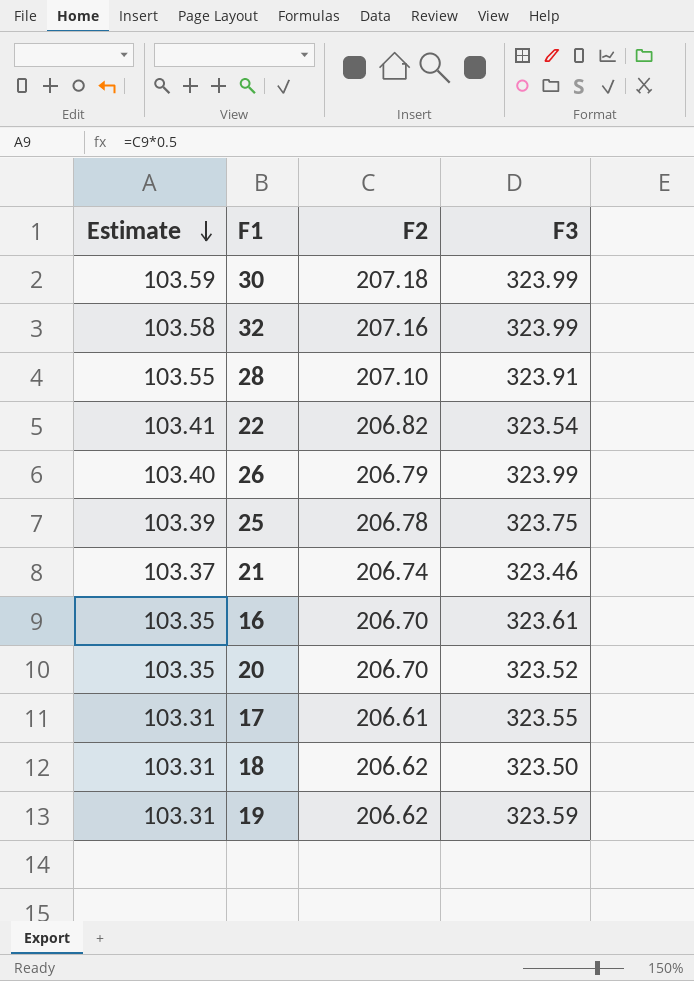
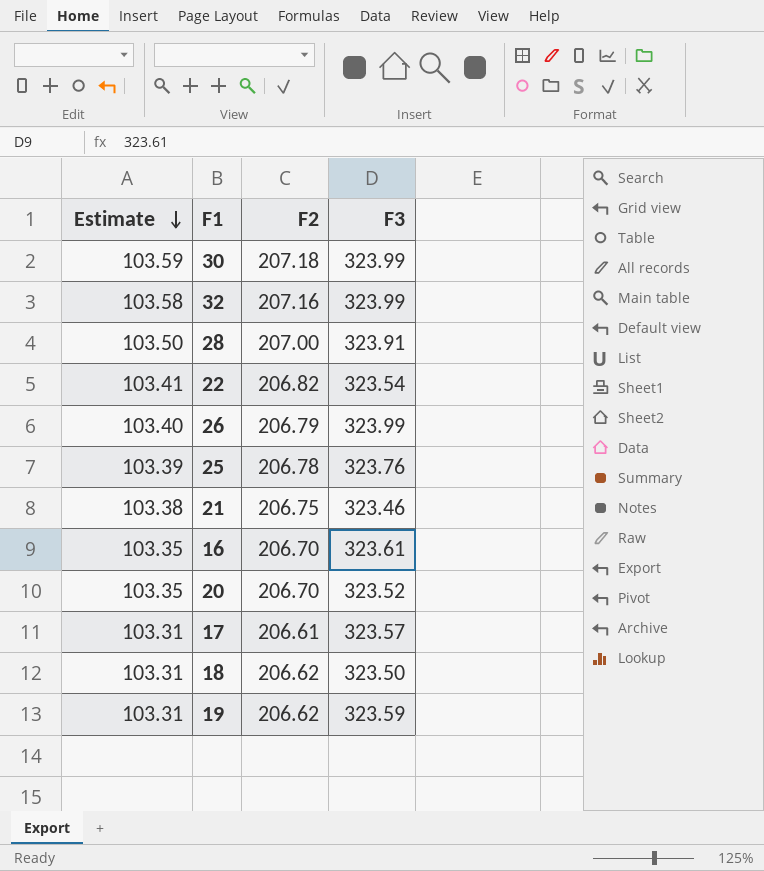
28 | Estimate: 103.55 -> 103.50
28 | F2: 207.10 -> 207.00
25 | F3: 323.75 -> 323.76
21 | Estimate: 103.37 -> 103.38
21 | F2: 206.74 -> 206.75
17 | F3: 323.55 -> 323.57

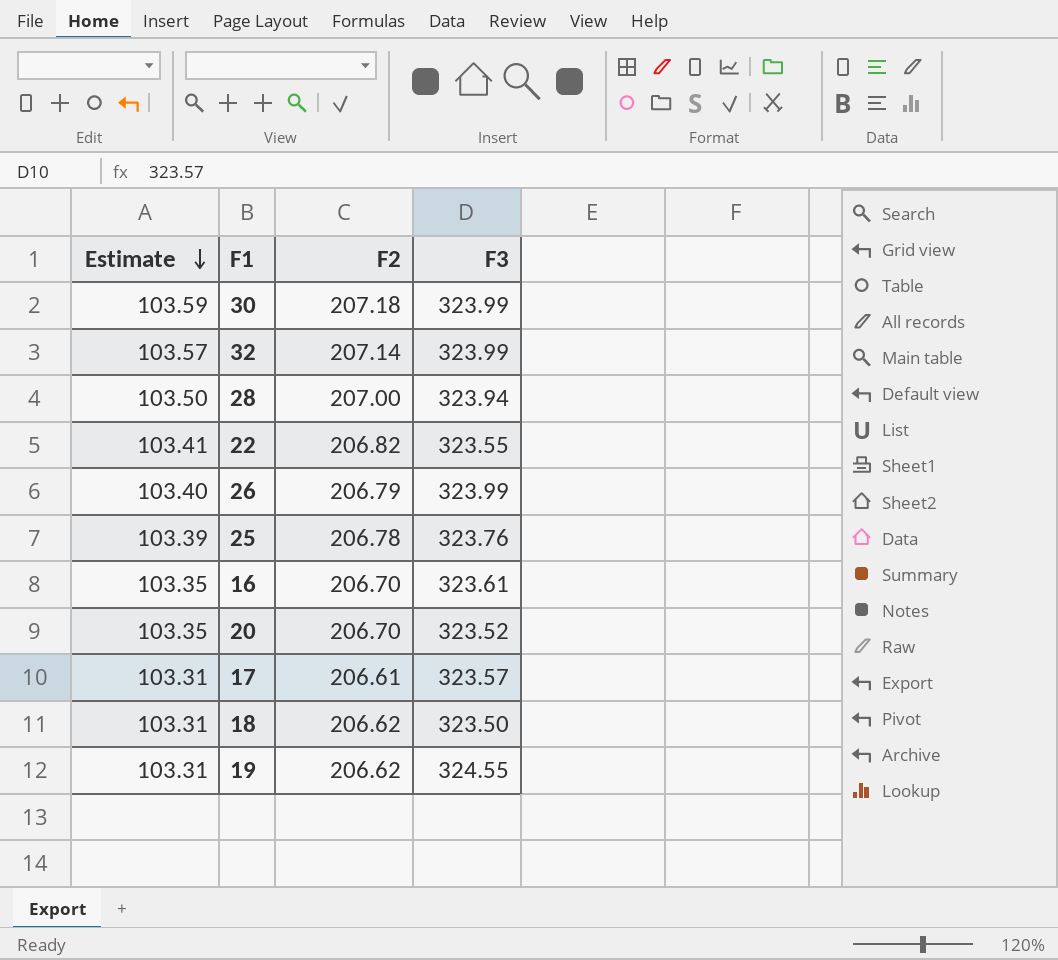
row 21: 103.38 | 206.75 | 323.46 -> none
32 | Estimate: 103.58 -> 103.57
32 | F2: 207.16 -> 207.14
28 | F3: 323.91 -> 323.94
22 | F3: 323.54 -> 323.55
19 | F3: 323.59 -> 324.55

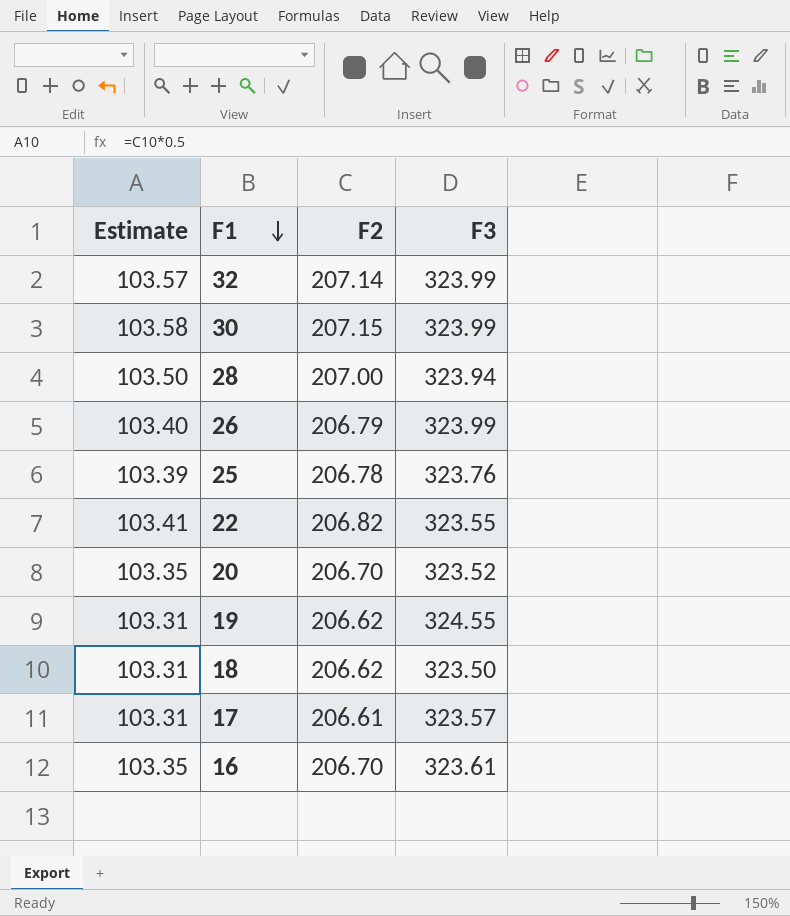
row order: Estimate descending -> F1 descending
30 | Estimate: 103.59 -> 103.58
30 | F2: 207.18 -> 207.15

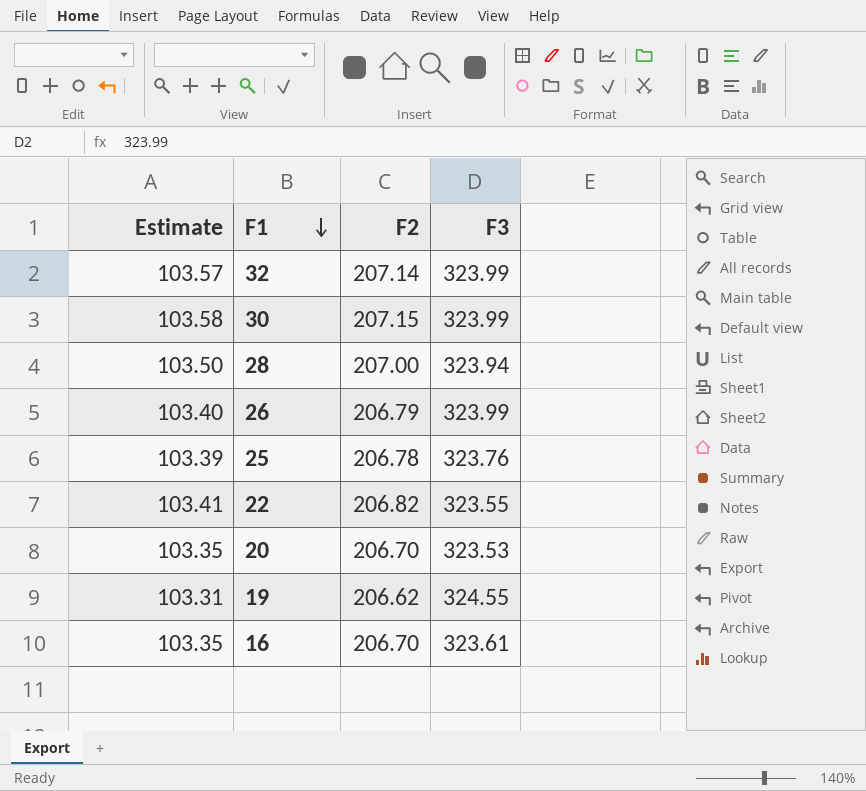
row 18: 103.31 | 206.62 | 323.50 -> none
row 17: 103.31 | 206.61 | 323.57 -> none
20 | F3: 323.52 -> 323.53

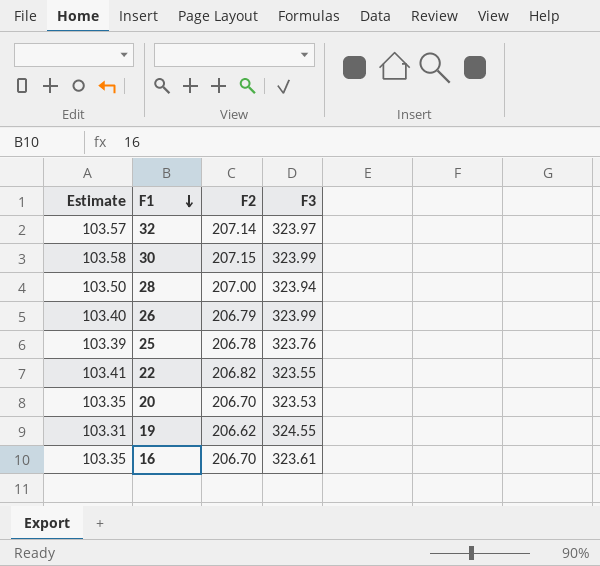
32 | F3: 323.99 -> 323.97

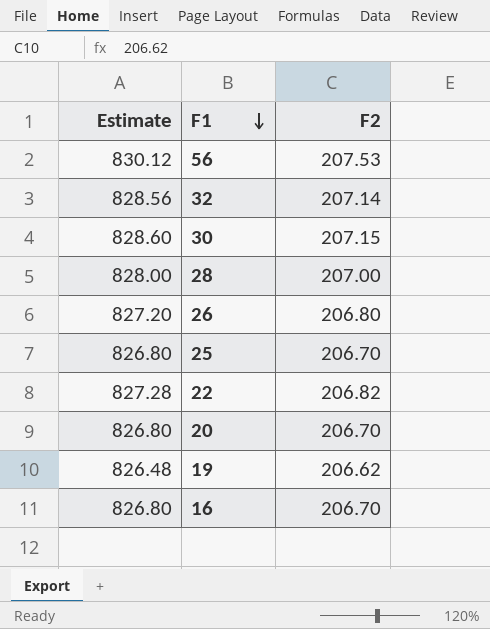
column F3 | position: 4 -> none
column Estimate | formula: [F2] * 0.5 -> [F2] * 4
row 56: none -> 830.12 | 207.53
26 | F2: 206.79 -> 206.80
25 | F2: 206.78 -> 206.70

